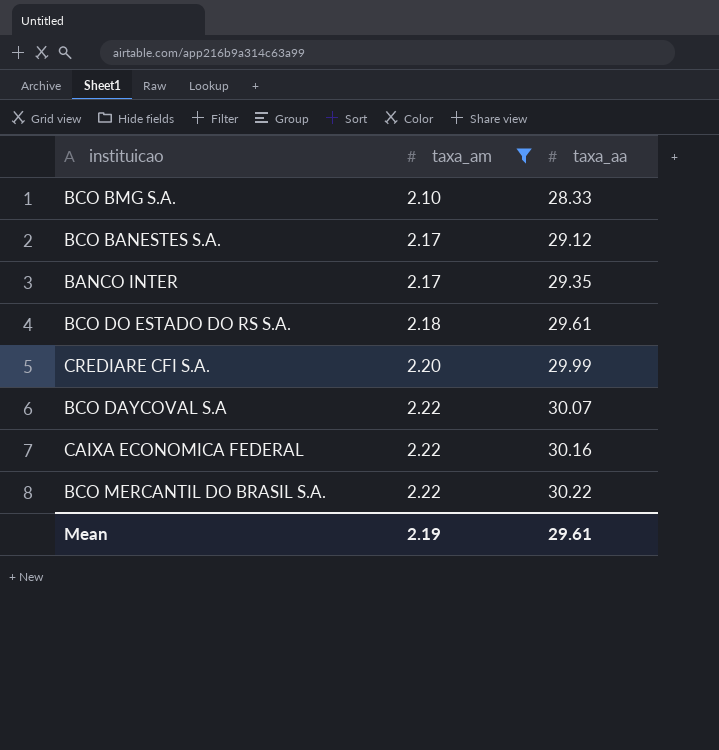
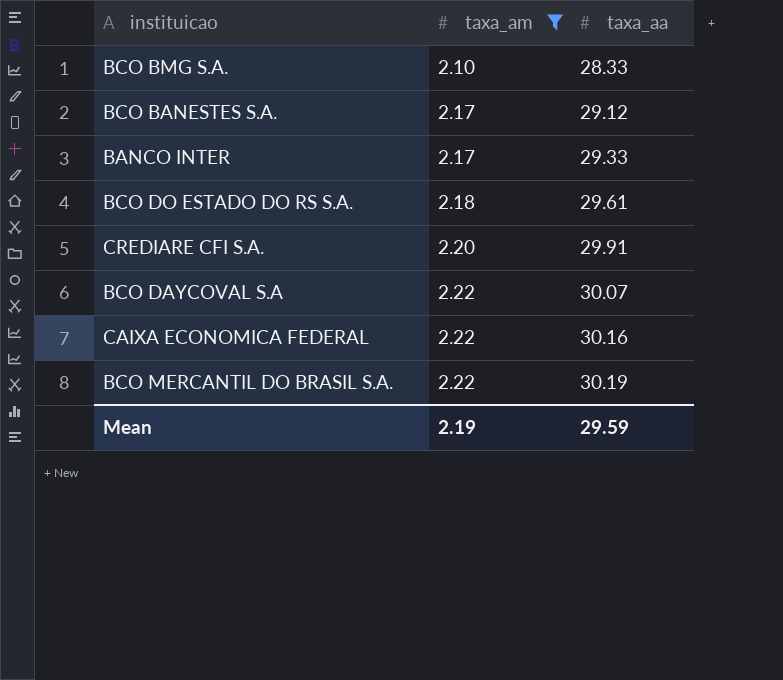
BANCO INTER | taxa_aa: 29.35 -> 29.33
CREDIARE CFI S.A. | taxa_aa: 29.99 -> 29.91
BCO MERCANTIL DO BRASIL S.A. | taxa_aa: 30.22 -> 30.19
Mean | taxa_aa: 29.61 -> 29.59

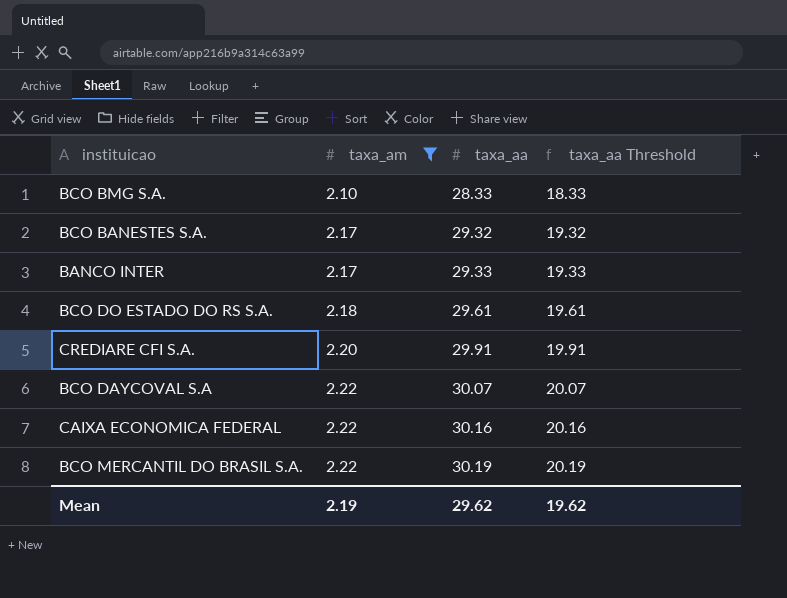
column taxa_aa Threshold | formula: none -> [taxa_aa] - 10
BCO BANESTES S.A. | taxa_aa: 29.12 -> 29.32
Mean | taxa_aa: 29.59 -> 29.62

